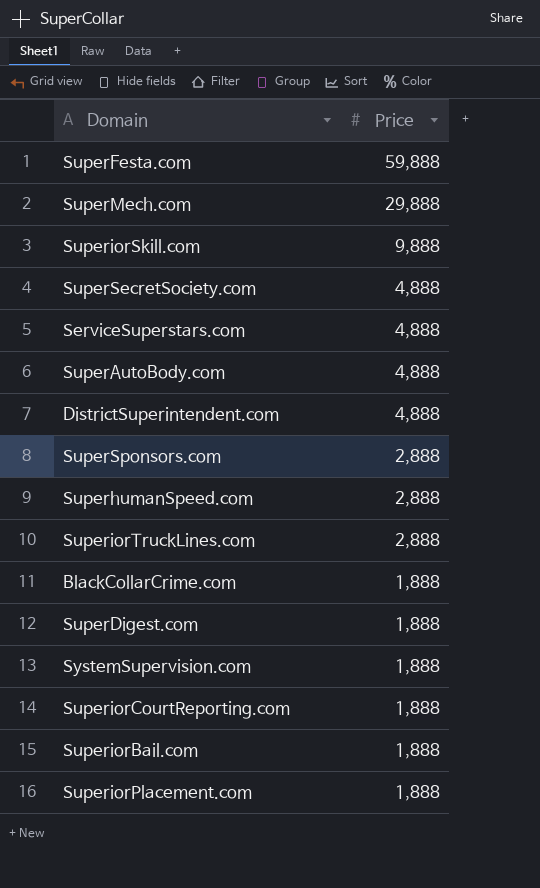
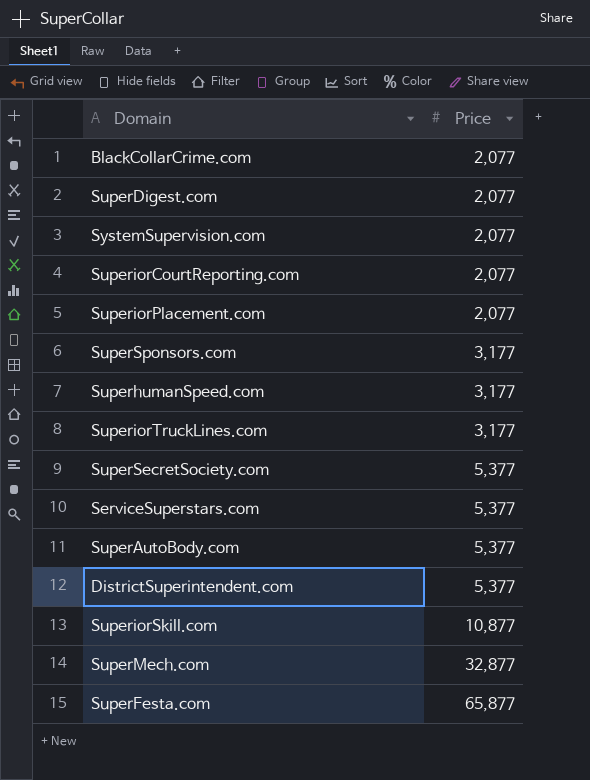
row order: Price descending -> Price ascending
row SuperiorBail.com: 1,888 -> none
BlackCollarCrime.com | Price: 1,888 -> 2,077
SuperDigest.com | Price: 1,888 -> 2,077
SystemSupervision.com | Price: 1,888 -> 2,077
SuperiorCourtReporting.com | Price: 1,888 -> 2,077
SuperiorPlacement.com | Price: 1,888 -> 2,077
SuperSponsors.com | Price: 2,888 -> 3,177
SuperhumanSpeed.com | Price: 2,888 -> 3,177
SuperiorTruckLines.com | Price: 2,888 -> 3,177
SuperSecretSociety.com | Price: 4,888 -> 5,377
ServiceSuperstars.com | Price: 4,888 -> 5,377
SuperAutoBody.com | Price: 4,888 -> 5,377
DistrictSuperintendent.com | Price: 4,888 -> 5,377
SuperiorSkill.com | Price: 9,888 -> 10,877
SuperMech.com | Price: 29,888 -> 32,877
SuperFesta.com | Price: 59,888 -> 65,877

